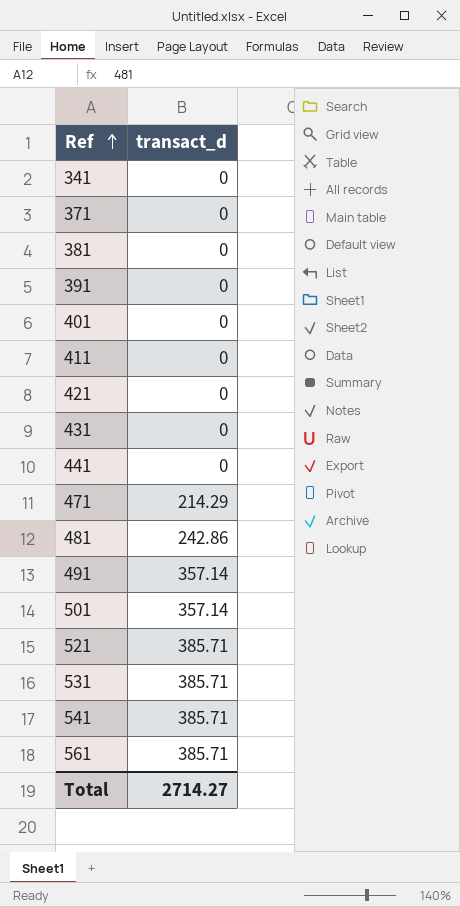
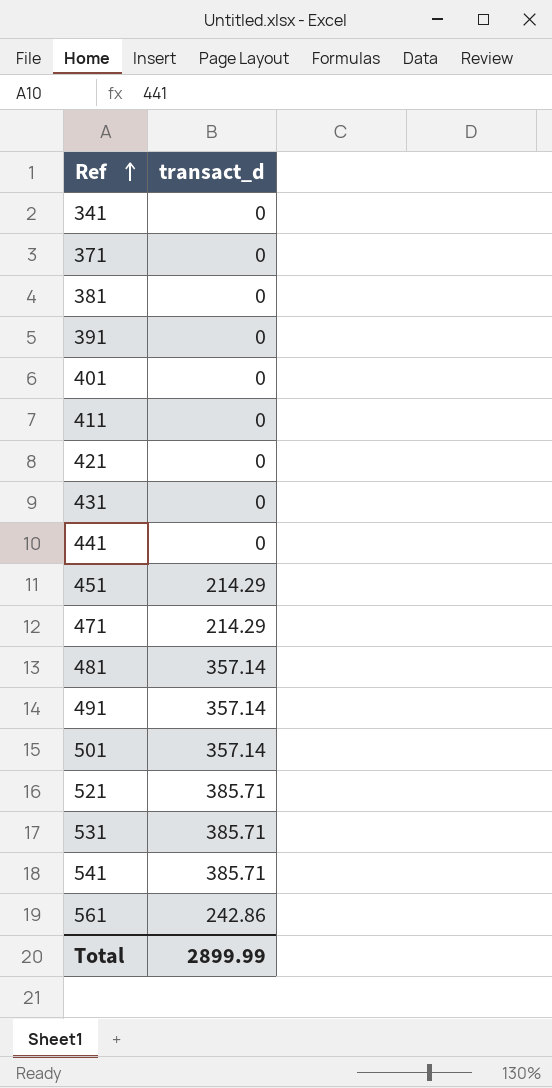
row 451: none -> 214.29
481 | transact_d: 242.86 -> 357.14
561 | transact_d: 385.71 -> 242.86
Total | transact_d: 2714.27 -> 2899.99

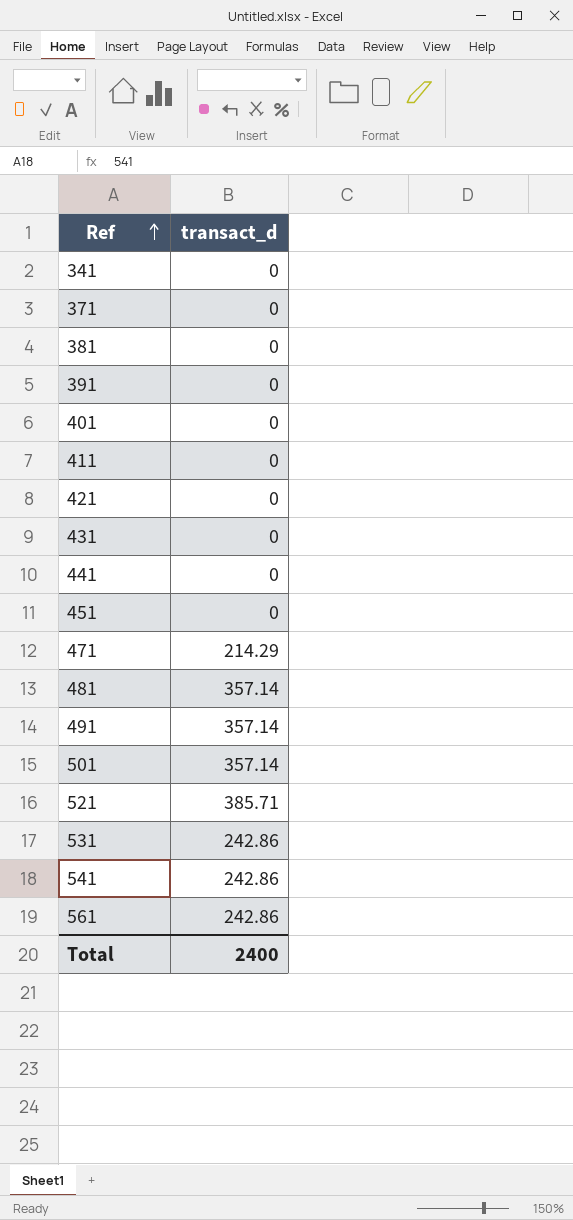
451 | transact_d: 214.29 -> 0
531 | transact_d: 385.71 -> 242.86
541 | transact_d: 385.71 -> 242.86
Total | transact_d: 2899.99 -> 2400

